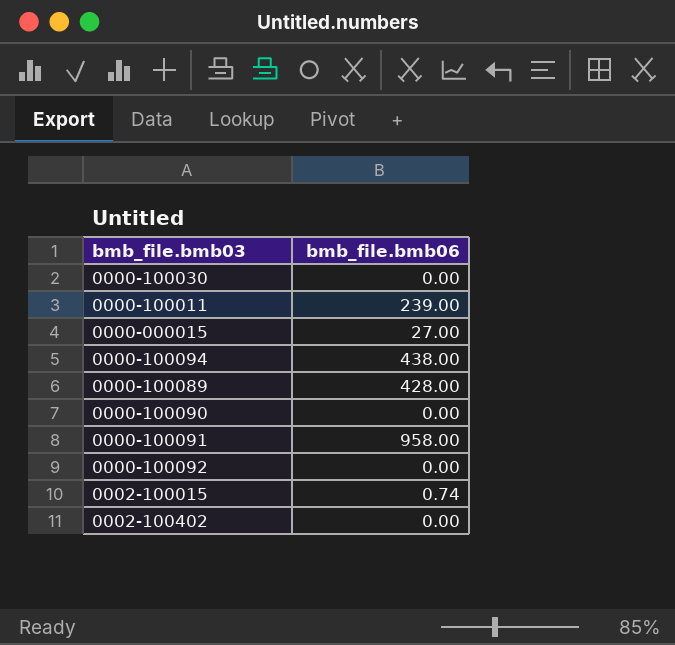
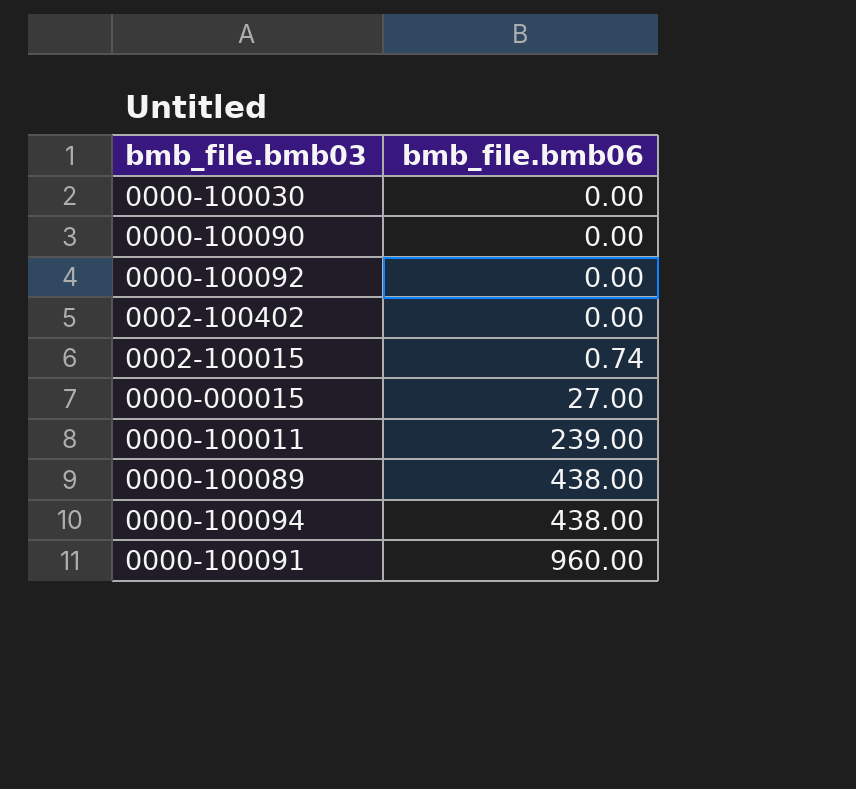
row order: none -> bmb_file.bmb06 ascending
0000-100089 | bmb_file.bmb06: 428.00 -> 438.00
0000-100091 | bmb_file.bmb06: 958.00 -> 960.00

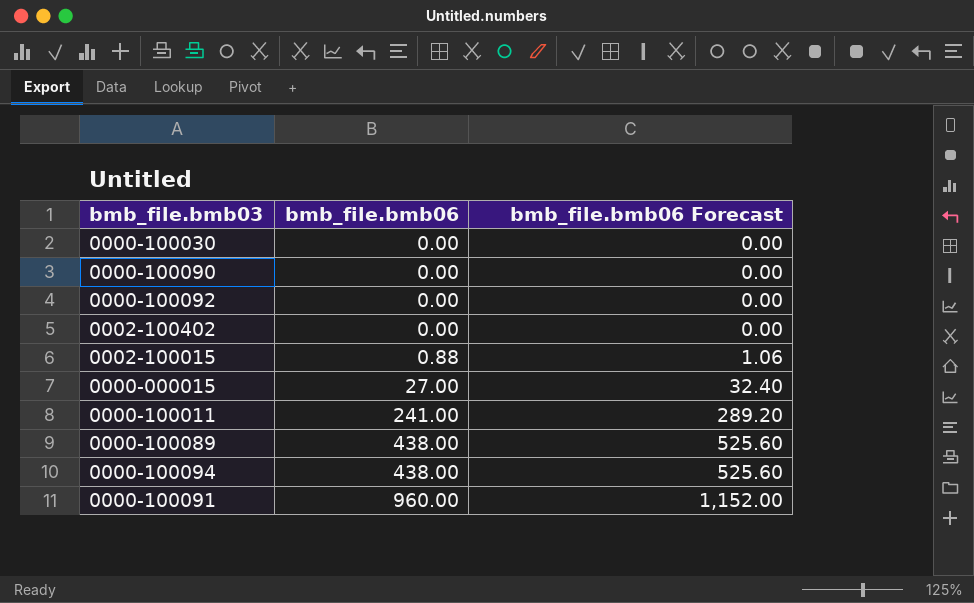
column bmb_file.bmb06 Forecast | formula: none -> [bmb_file.bmb06] * 1.2
0002-100015 | bmb_file.bmb06: 0.74 -> 0.88
0000-100011 | bmb_file.bmb06: 239.00 -> 241.00

